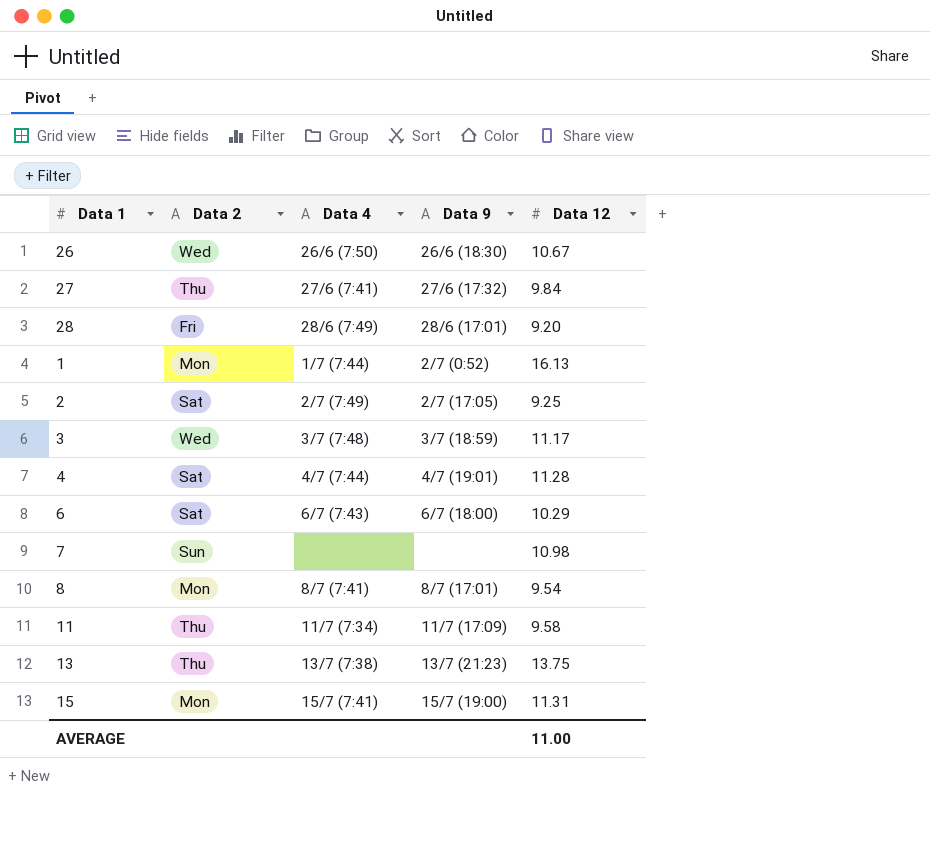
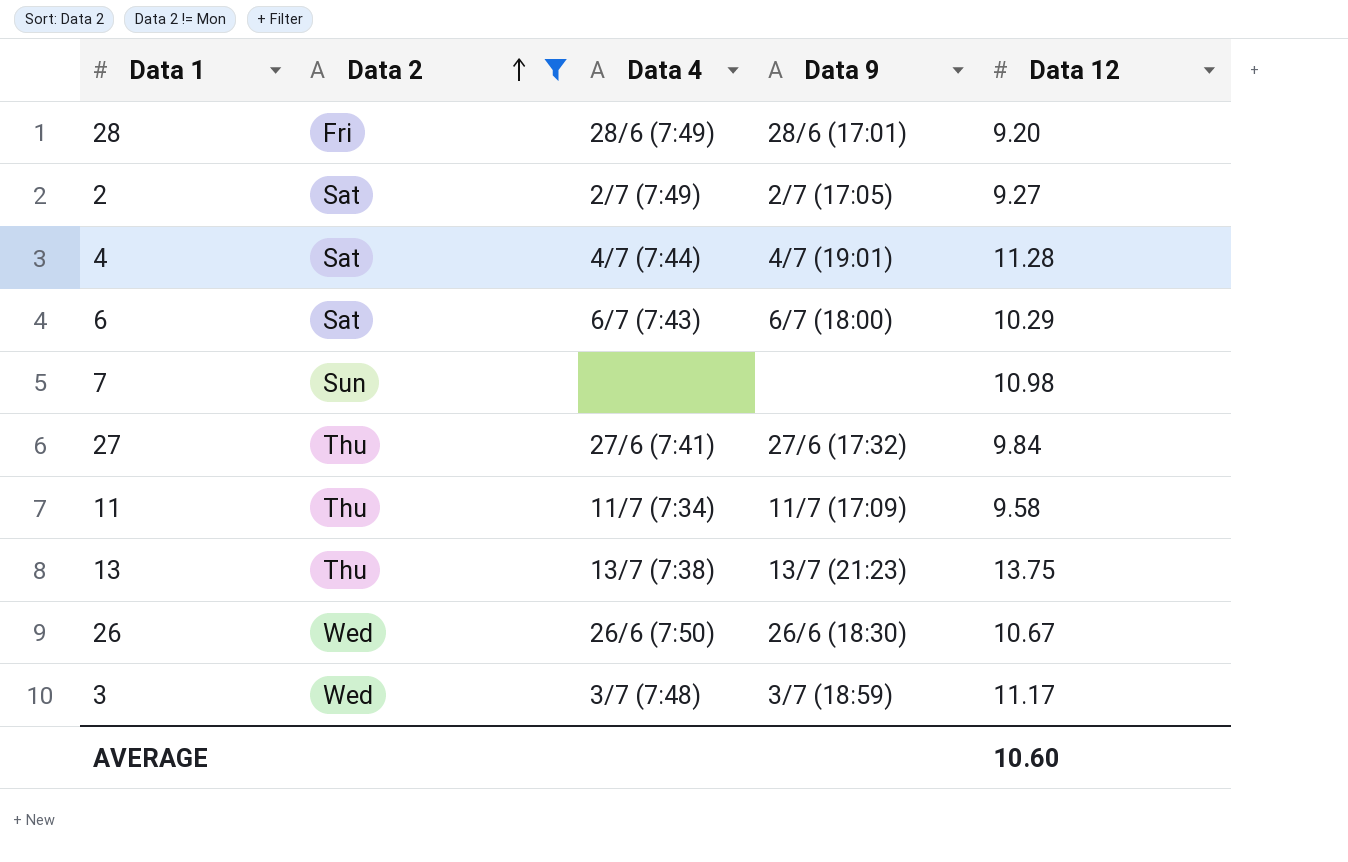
filter: none -> Data 2 != Mon
row order: none -> Data 2 ascending
2 | Data 12: 9.25 -> 9.27
AVERAGE | Data 12: 11.00 -> 10.60

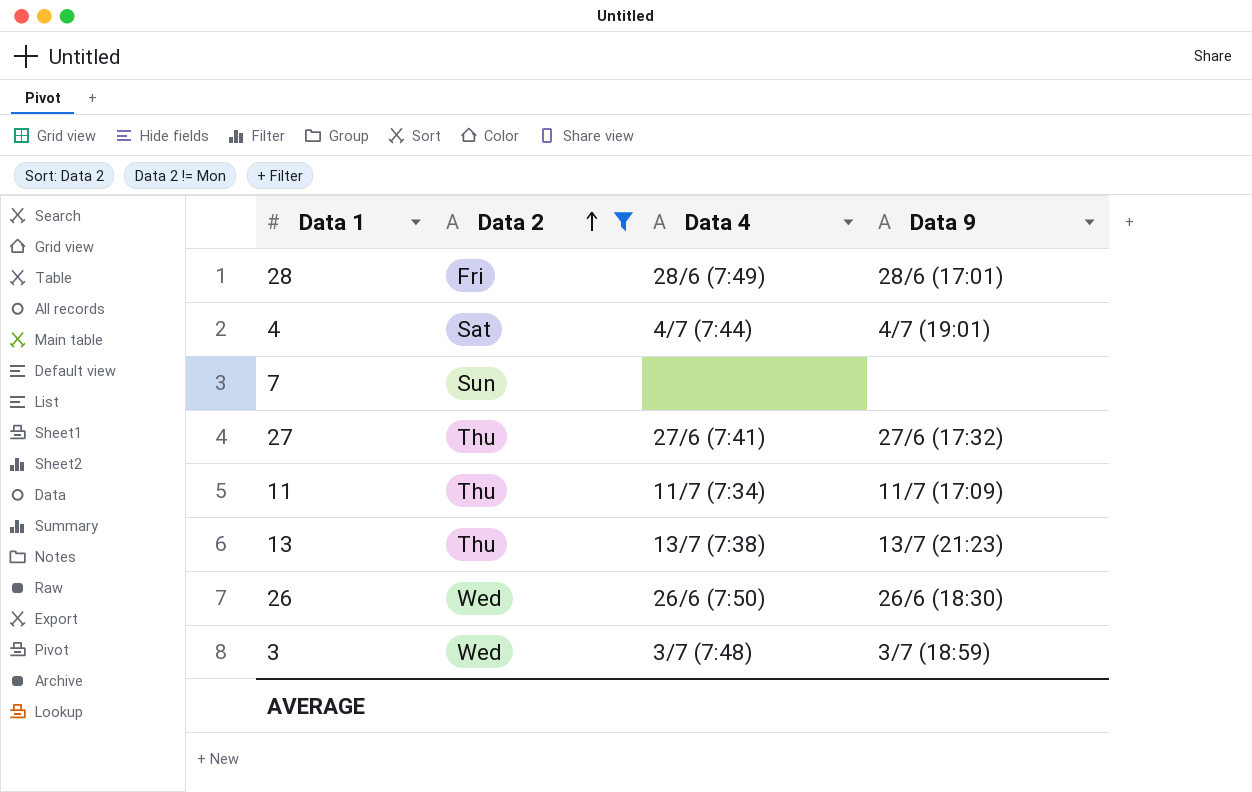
column Data 12 | position: 5 -> none
row 2: Sat | 2/7 (7:49) | 2/7 (17:05) | 9.27 -> none
row 6: Sat | 6/7 (7:43) | 6/7 (18:00) | 10.29 -> none

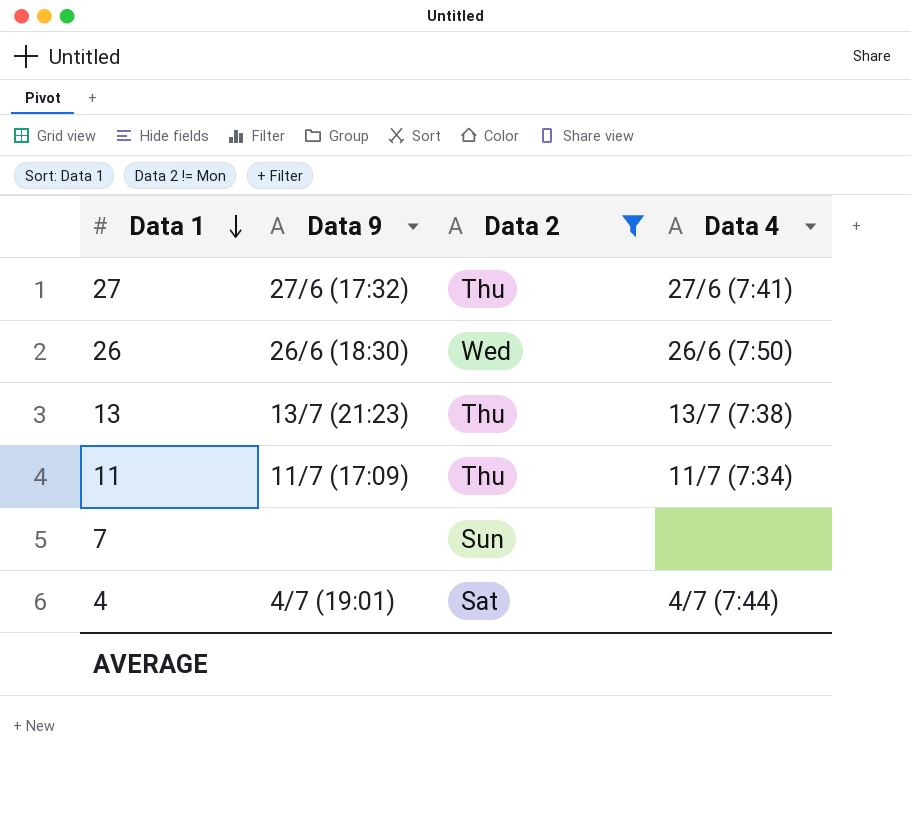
row order: Data 2 ascending -> Data 1 descending
column Data 9 | position: 4 -> 2
row 28: Fri | 28/6 (7:49) | 28/6 (17:01) -> none
row 3: Wed | 3/7 (7:48) | 3/7 (18:59) -> none

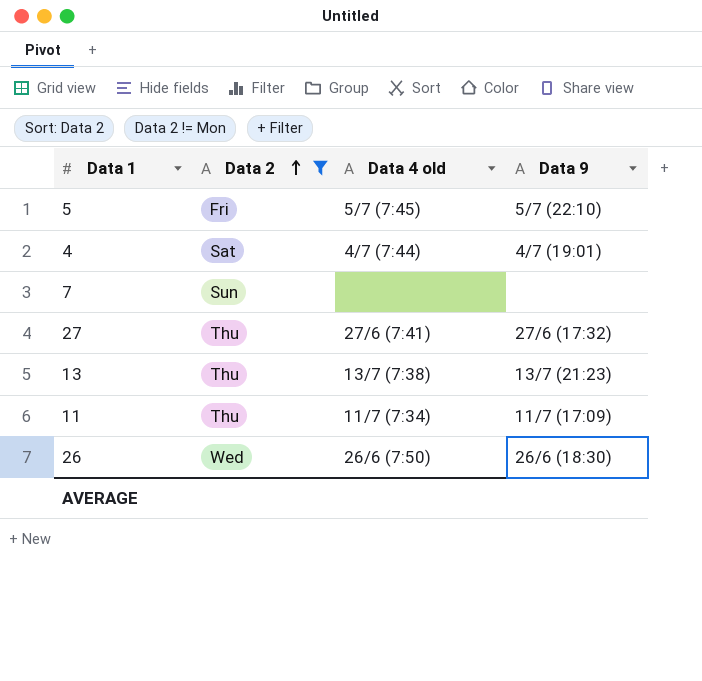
row order: Data 1 descending -> Data 2 ascending
column name: Data 4 -> Data 4 old
column Data 9 | position: 2 -> 4
row 5: none -> Fri | 5/7 (7:45) | 5/7 (22:10)

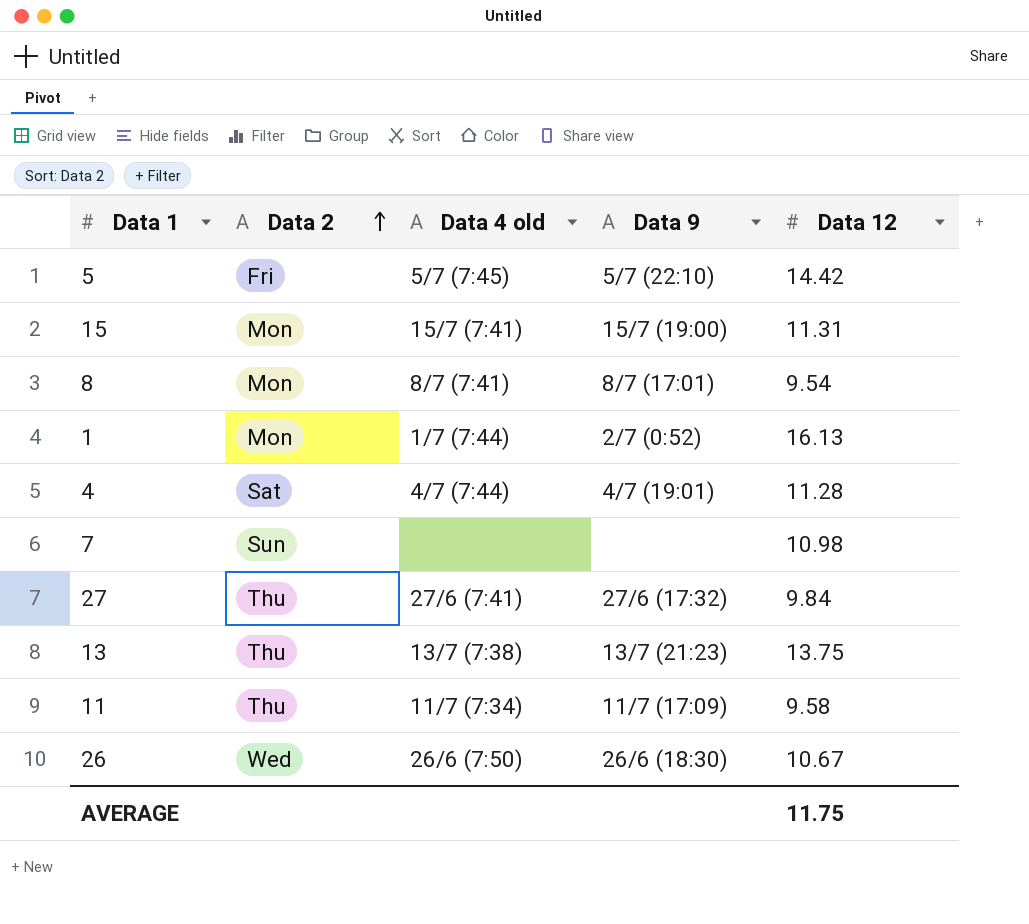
filter: Data 2 != Mon -> none
column Data 12 | position: none -> 5

